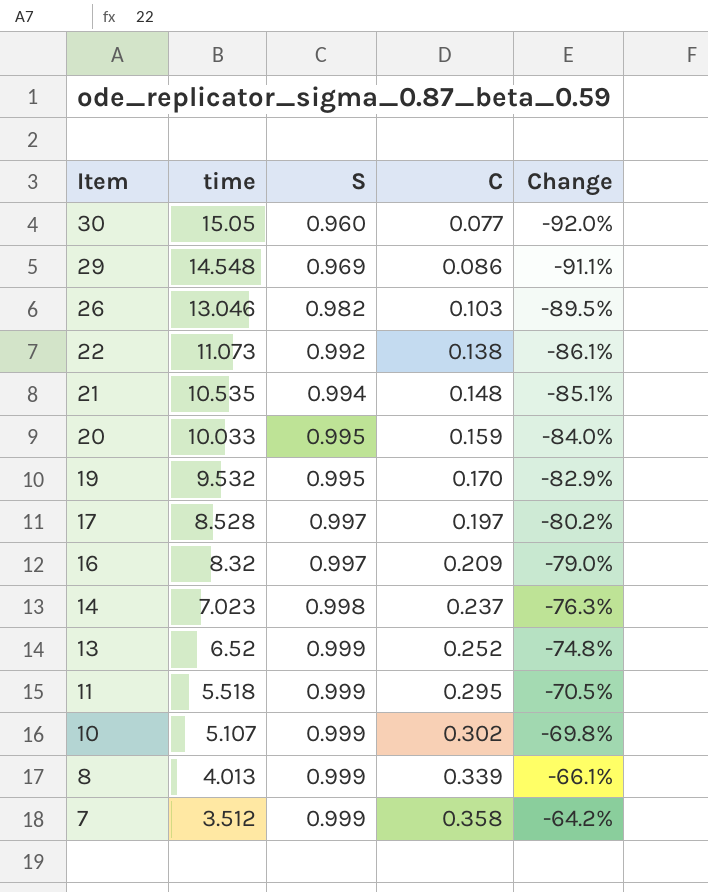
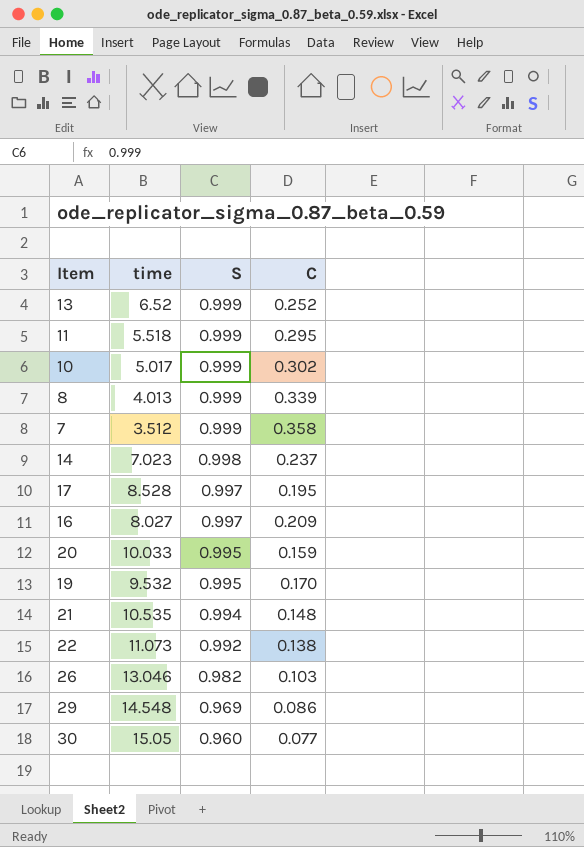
row order: Item descending -> S descending
column Change | formula: ([C] - [S]) / [S] -> none
10 | time: 5.107 -> 5.017
17 | C: 0.197 -> 0.195
16 | time: 8.32 -> 8.027

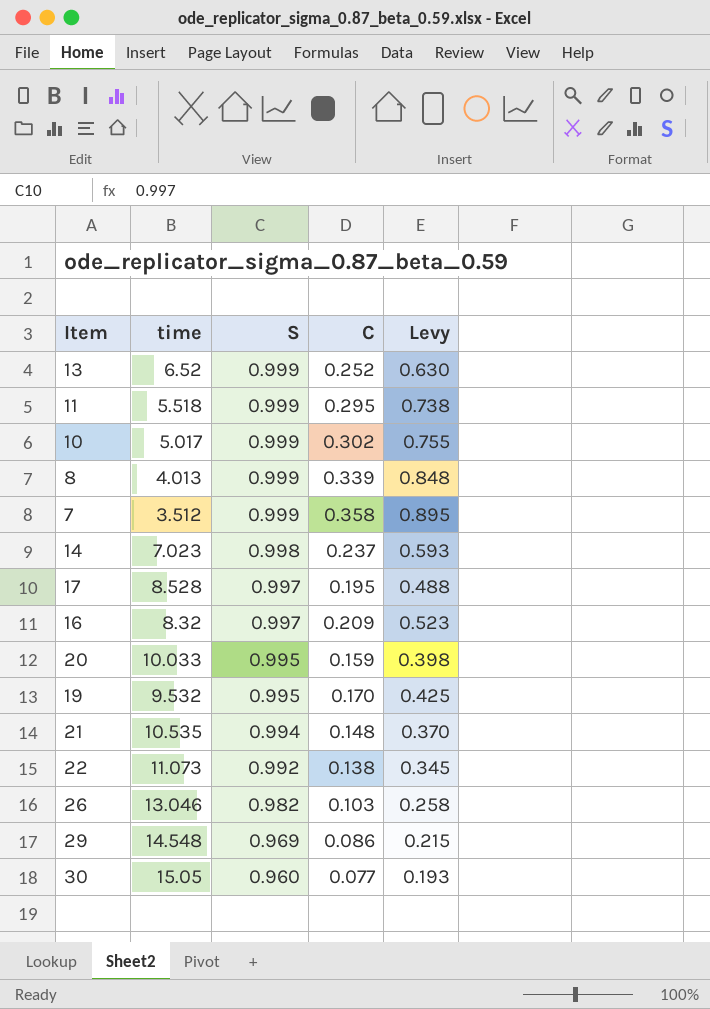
column Levy | formula: none -> [C] * 2.5
16 | time: 8.027 -> 8.32

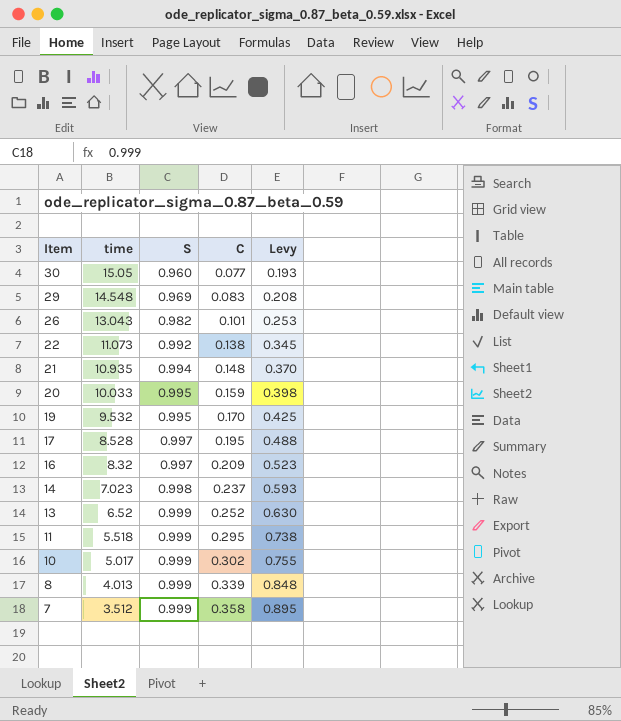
row order: S descending -> Item descending
29 | C: 0.086 -> 0.083
29 | Levy: 0.215 -> 0.208
26 | time: 13.046 -> 13.043
26 | C: 0.103 -> 0.101
26 | Levy: 0.258 -> 0.253
21 | time: 10.535 -> 10.935

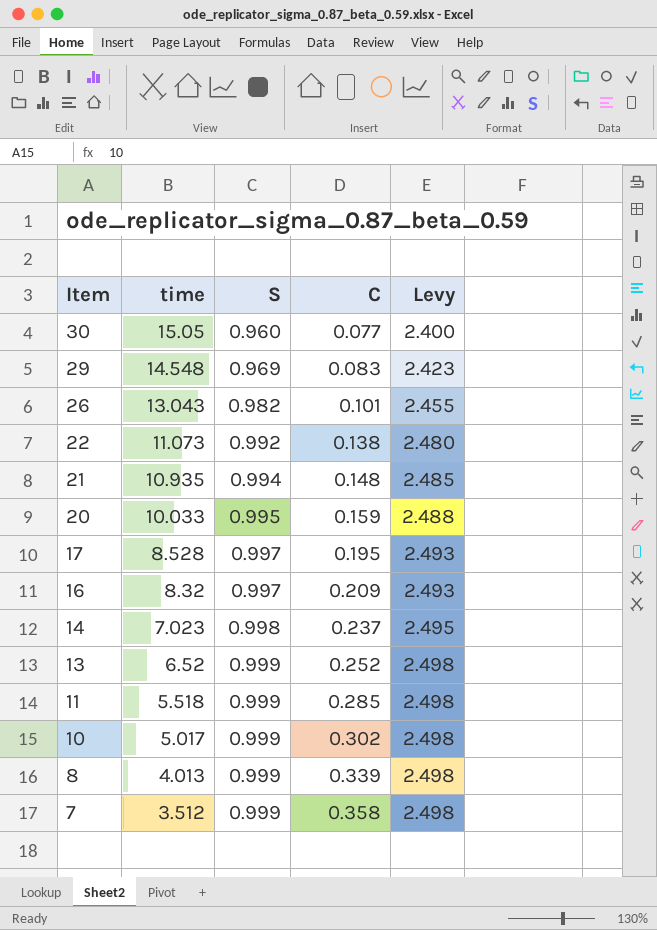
column Levy | formula: [C] * 2.5 -> [S] * 2.5
row 19: 9.532 | 0.995 | 0.170 | 0.425 -> none
11 | C: 0.295 -> 0.285

